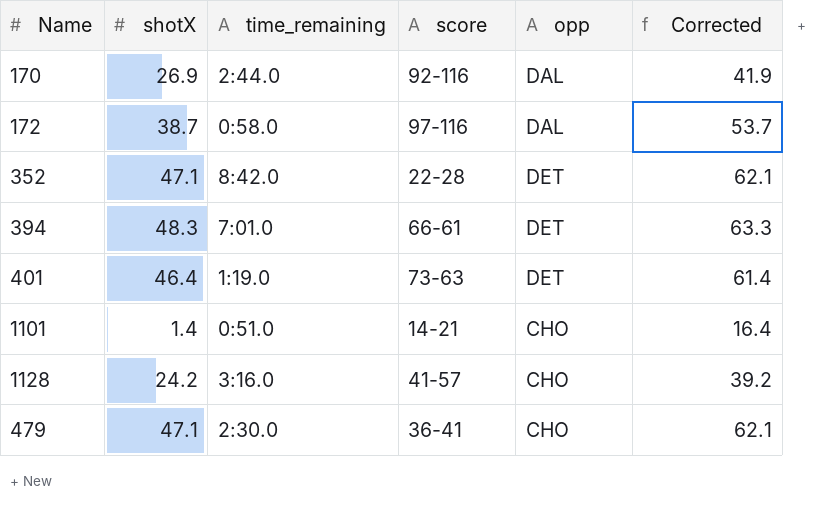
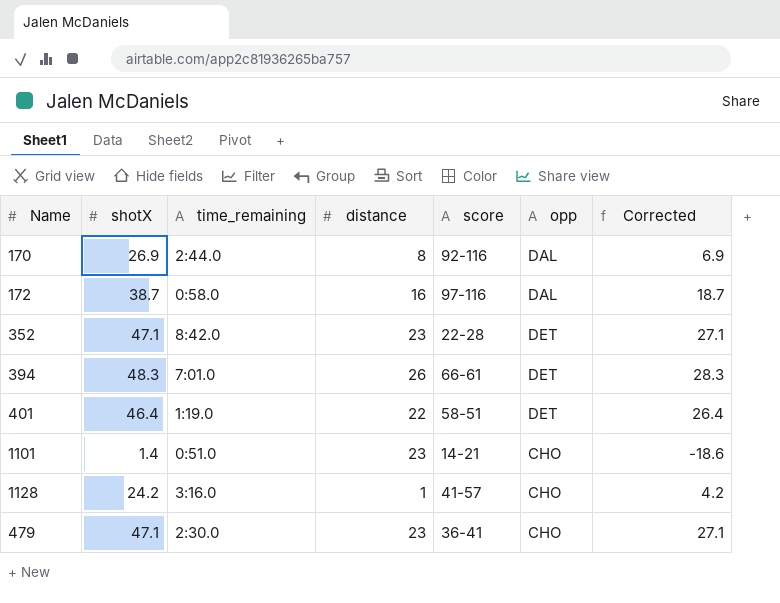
column distance | position: none -> 4
column Corrected | formula: [shotX] + 15 -> [shotX] - 20
401 | score: 73-63 -> 58-51

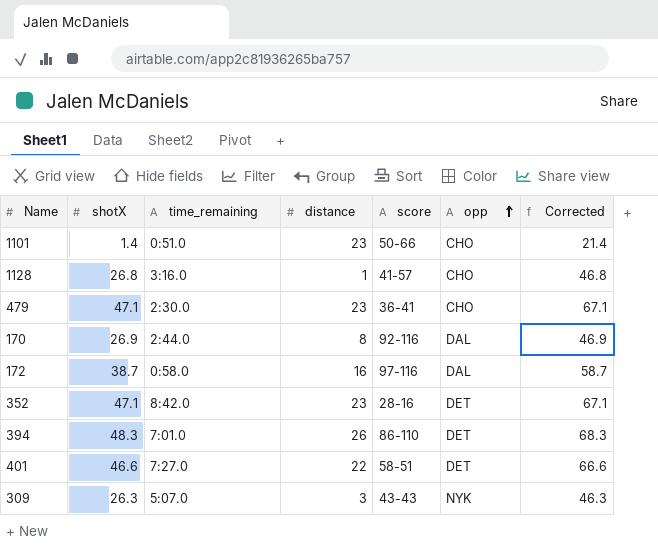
row order: none -> opp ascending
column Corrected | formula: [shotX] - 20 -> [shotX] + 20
1101 | score: 14-21 -> 50-66
1128 | shotX: 24.2 -> 26.8
352 | score: 22-28 -> 28-16
394 | score: 66-61 -> 86-110
401 | shotX: 46.4 -> 46.6
401 | time_remaining: 1:19.0 -> 7:27.0
row 309: none -> 26.3 | 5:07.0 | 3 | 43-43 | NYK | 46.3

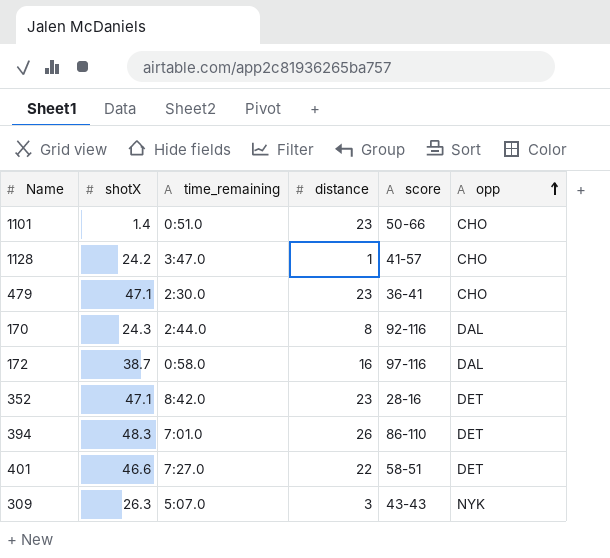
column Corrected | formula: [shotX] + 20 -> none
1128 | shotX: 26.8 -> 24.2
1128 | time_remaining: 3:16.0 -> 3:47.0
170 | shotX: 26.9 -> 24.3

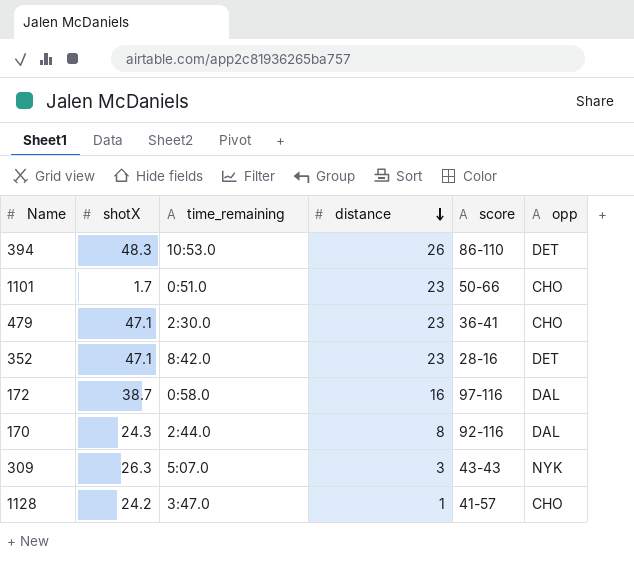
row order: opp ascending -> distance descending
row 401: 46.6 | 7:27.0 | 22 | 58-51 | DET -> none
394 | time_remaining: 7:01.0 -> 10:53.0
1101 | shotX: 1.4 -> 1.7

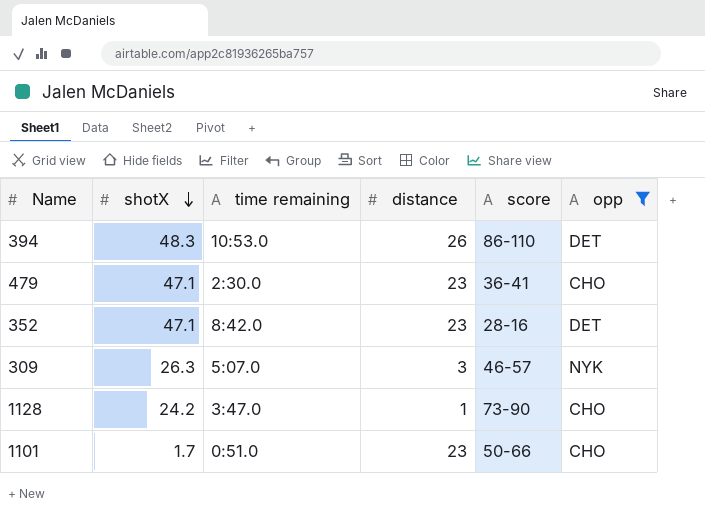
filter: none -> opp != DAL
row order: distance descending -> shotX descending
column name: time_remaining -> time remaining
309 | score: 43-43 -> 46-57
1128 | score: 41-57 -> 73-90

